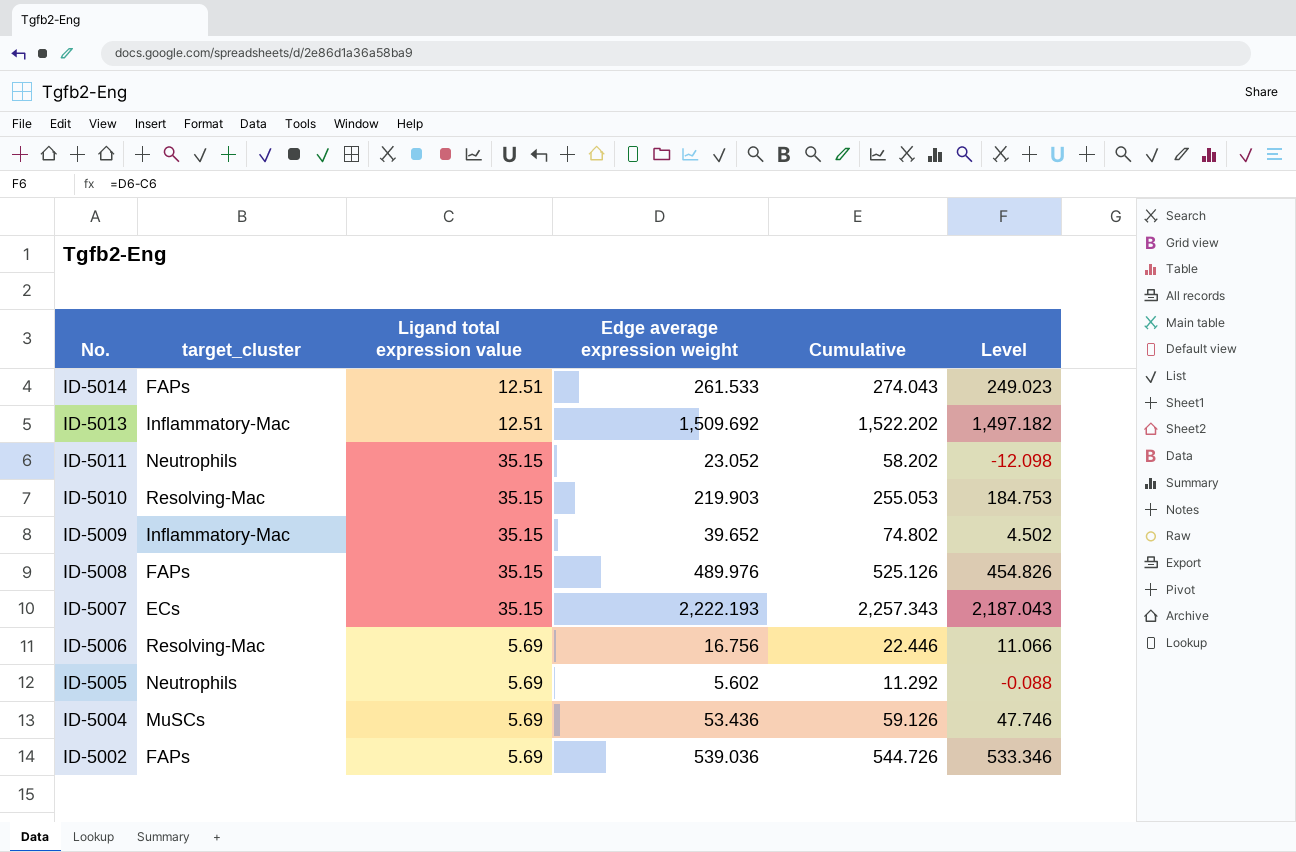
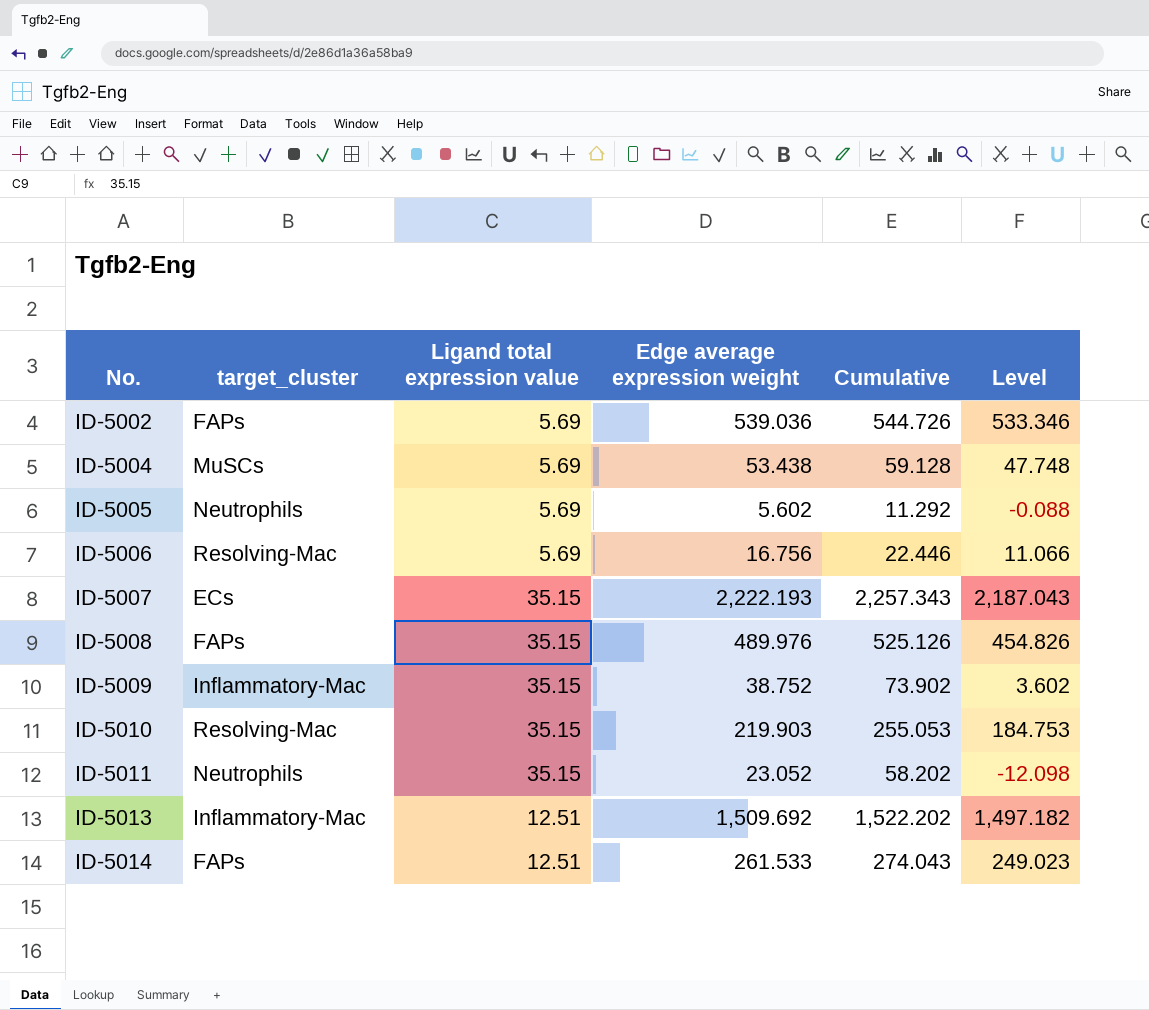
row order: No. descending -> No. ascending
ID-5004 | Edge average expression weight: 53.436 -> 53.438
ID-5004 | Cumulative: 59.126 -> 59.128
ID-5004 | Level: 47.746 -> 47.748
ID-5009 | Edge average expression weight: 39.652 -> 38.752
ID-5009 | Cumulative: 74.802 -> 73.902
ID-5009 | Level: 4.502 -> 3.602

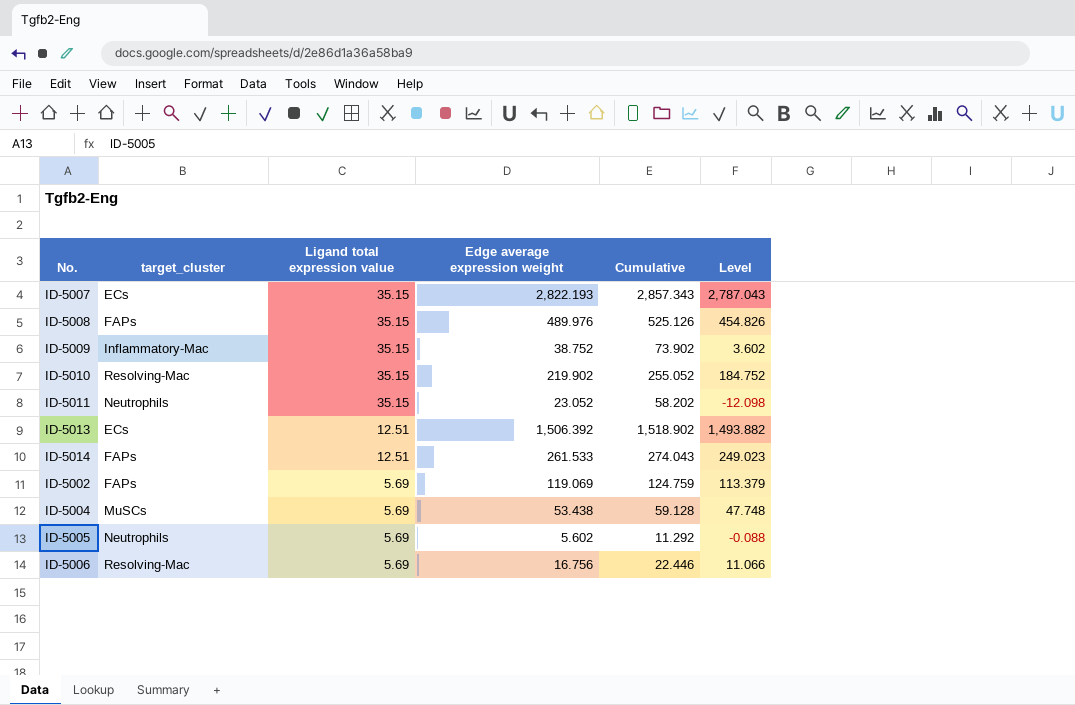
row order: No. ascending -> Ligand total expression value descending
ID-5007 | Edge average expression weight: 2,222.193 -> 2,822.193
ID-5007 | Cumulative: 2,257.343 -> 2,857.343
ID-5007 | Level: 2,187.043 -> 2,787.043
ID-5010 | Edge average expression weight: 219.903 -> 219.902
ID-5010 | Cumulative: 255.053 -> 255.052
ID-5010 | Level: 184.753 -> 184.752
ID-5013 | target_cluster: Inflammatory-Mac -> ECs
ID-5013 | Edge average expression weight: 1,509.692 -> 1,506.392
ID-5013 | Cumulative: 1,522.202 -> 1,518.902
ID-5013 | Level: 1,497.182 -> 1,493.882
ID-5002 | Edge average expression weight: 539.036 -> 119.069
ID-5002 | Cumulative: 544.726 -> 124.759
ID-5002 | Level: 533.346 -> 113.379

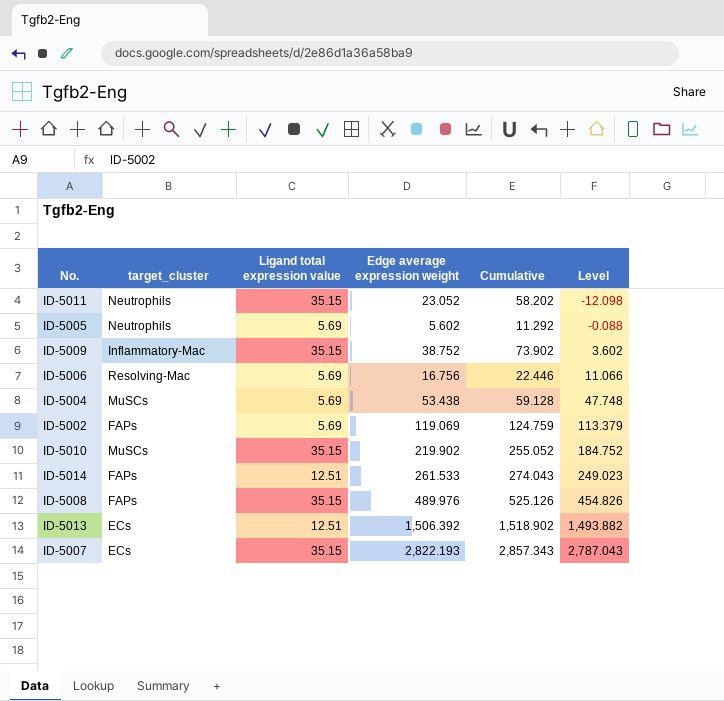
row order: Ligand total expression value descending -> Level ascending
ID-5010 | target_cluster: Resolving-Mac -> MuSCs

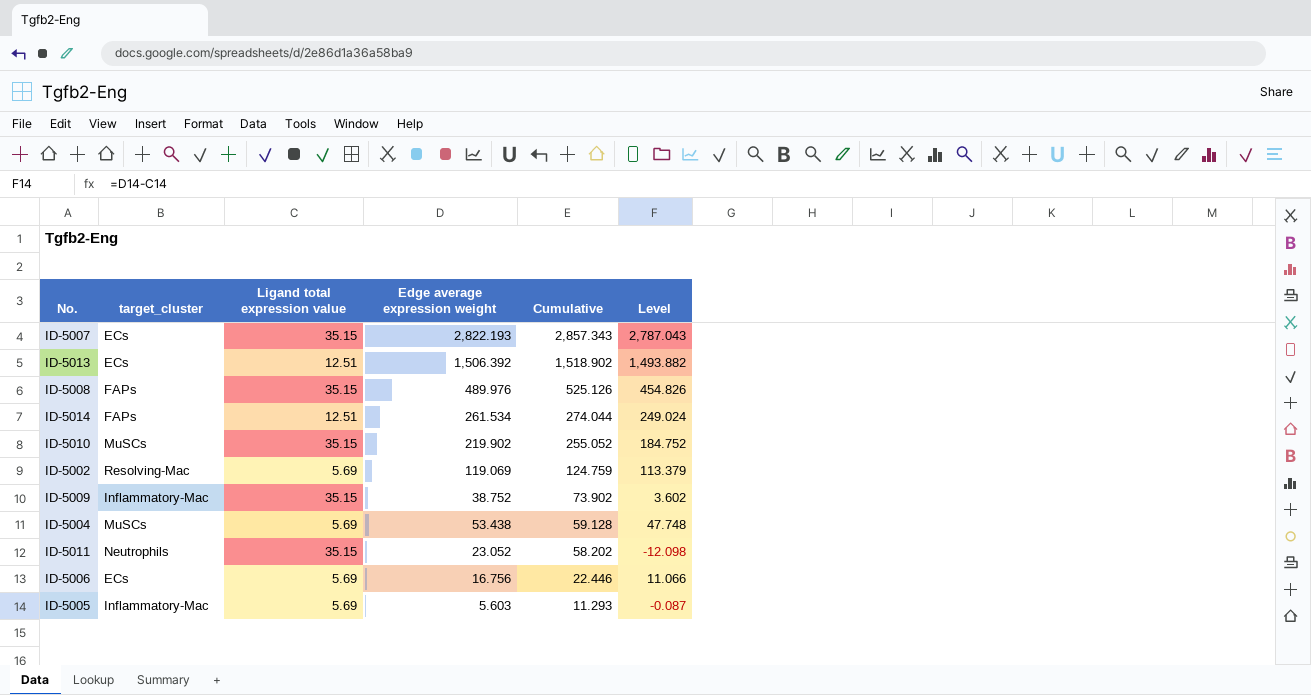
row order: Level ascending -> Cumulative descending
ID-5014 | Edge average expression weight: 261.533 -> 261.534
ID-5014 | Cumulative: 274.043 -> 274.044
ID-5014 | Level: 249.023 -> 249.024
ID-5002 | target_cluster: FAPs -> Resolving-Mac
ID-5006 | target_cluster: Resolving-Mac -> ECs
ID-5005 | target_cluster: Neutrophils -> Inflammatory-Mac
ID-5005 | Edge average expression weight: 5.602 -> 5.603
ID-5005 | Cumulative: 11.292 -> 11.293
ID-5005 | Level: -0.088 -> -0.087

